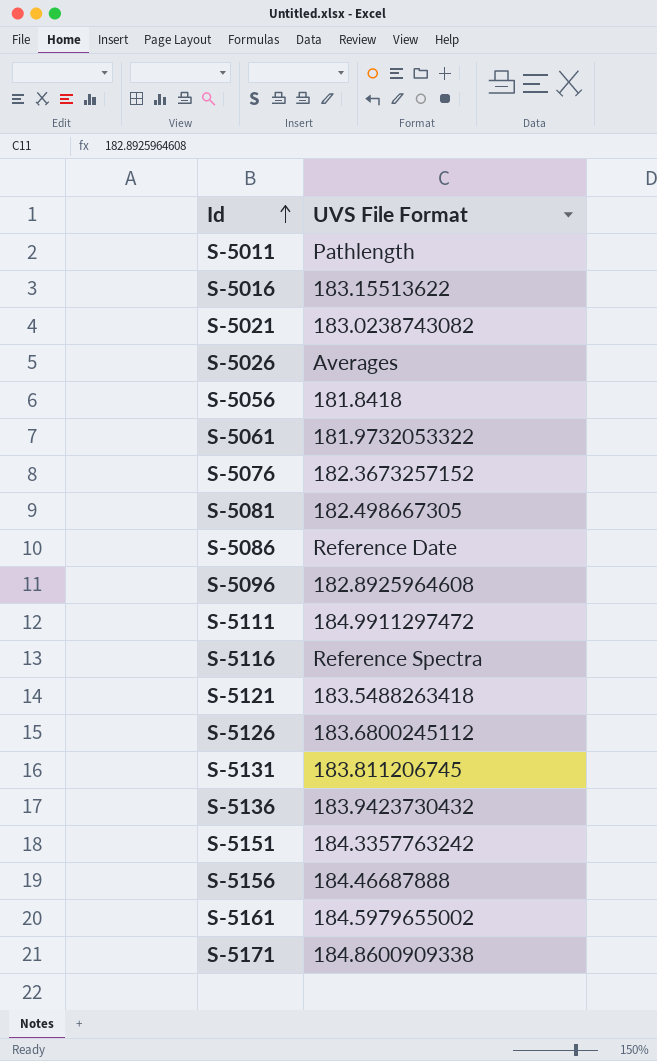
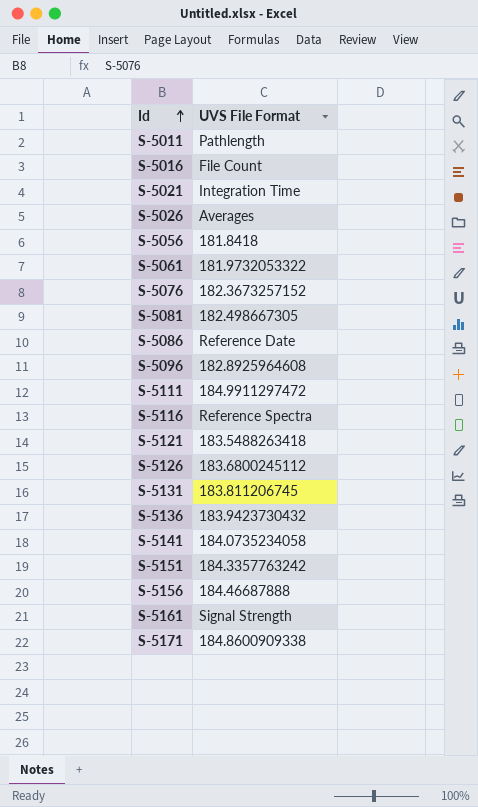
S-5016 | UVS File Format: 183.15513622 -> File Count
S-5021 | UVS File Format: 183.0238743082 -> Integration Time
row S-5141: none -> 184.0735234058
S-5161 | UVS File Format: 184.5979655002 -> Signal Strength

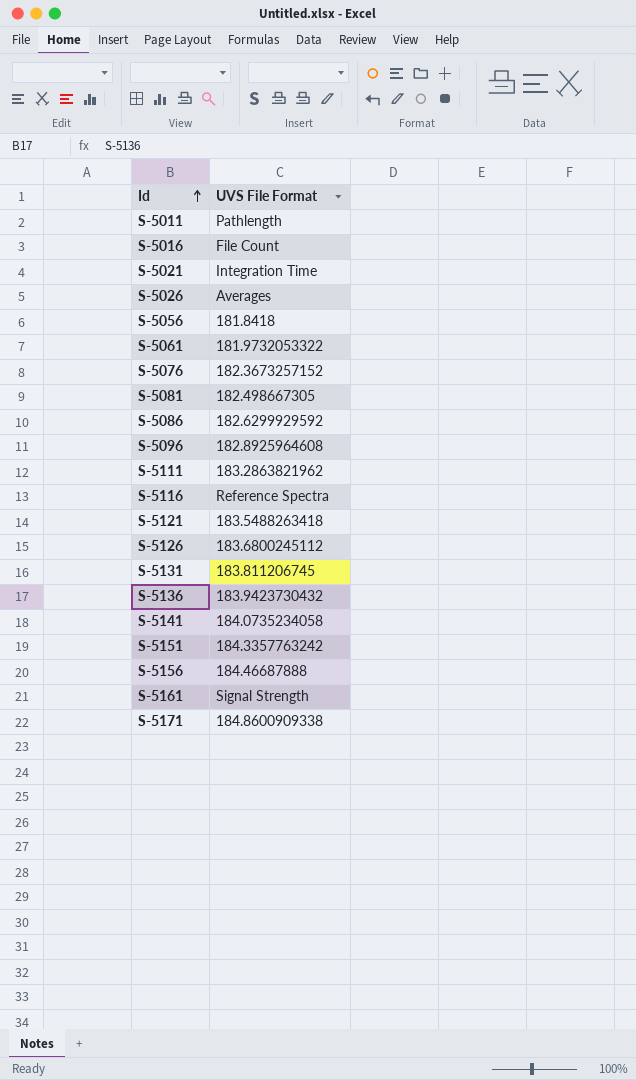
S-5086 | UVS File Format: Reference Date -> 182.6299929592
S-5111 | UVS File Format: 184.9911297472 -> 183.2863821962

